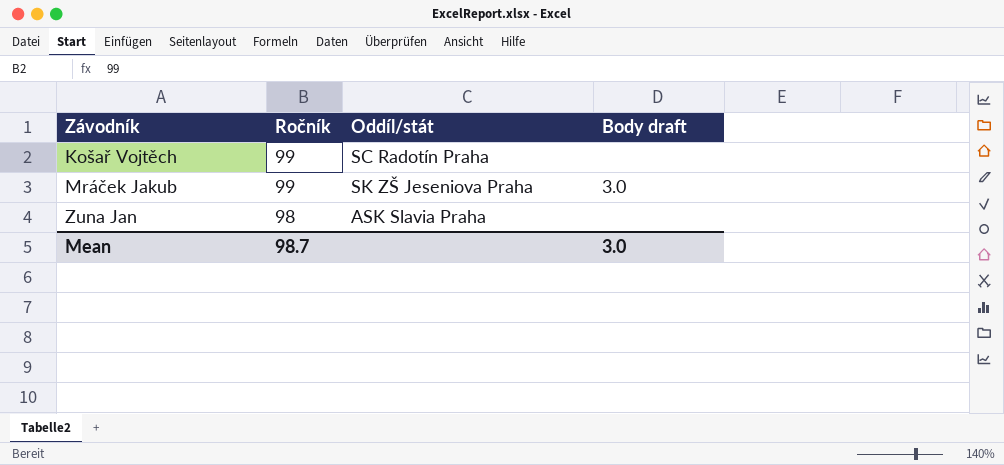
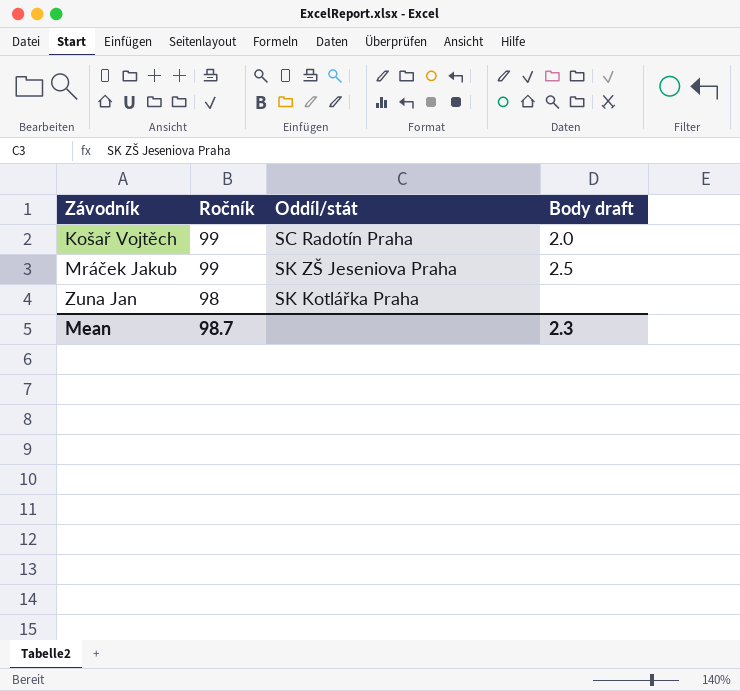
Košař Vojtěch | Body draft: none -> 2.0
Mráček Jakub | Body draft: 3.0 -> 2.5
Zuna Jan | Oddíl/stát: ASK Slavia Praha -> SK Kotlářka Praha
Mean | Body draft: 3.0 -> 2.3

